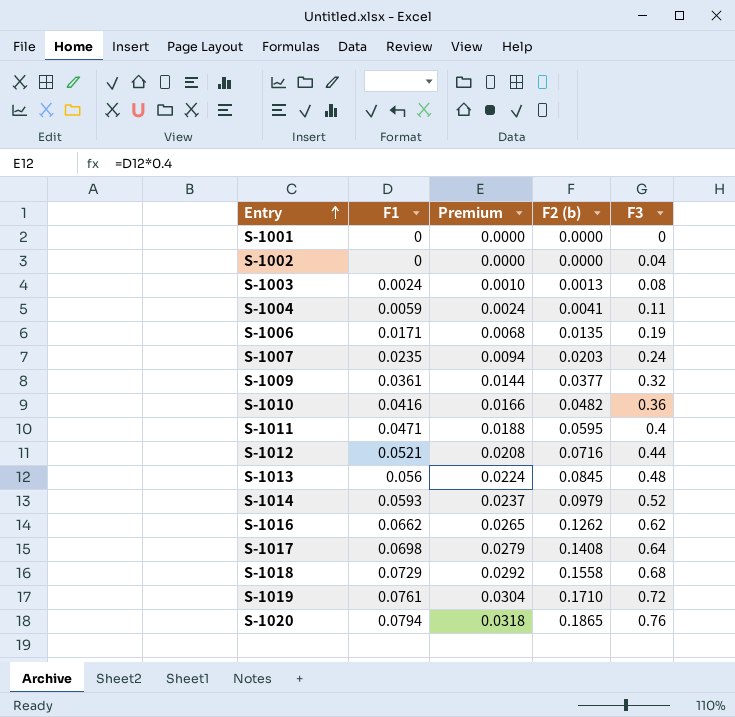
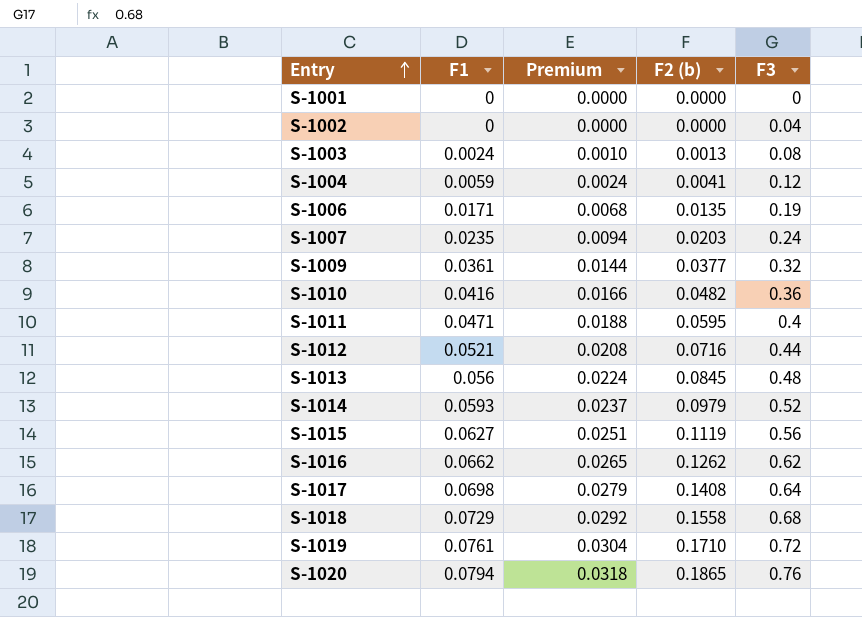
S-1004 | F3: 0.11 -> 0.12
row S-1015: none -> 0.0627 | 0.0251 | 0.1119 | 0.56

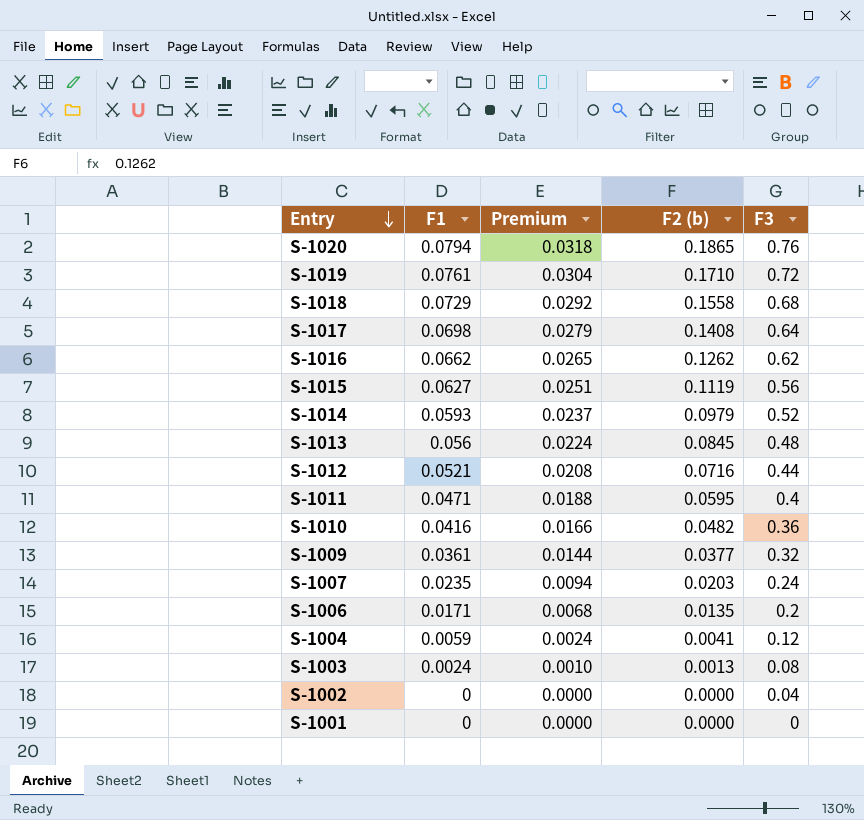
row order: Entry ascending -> Entry descending
S-1006 | F3: 0.19 -> 0.2

